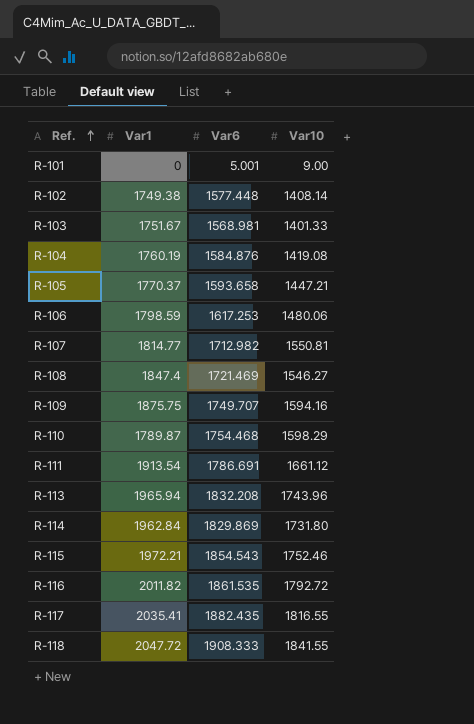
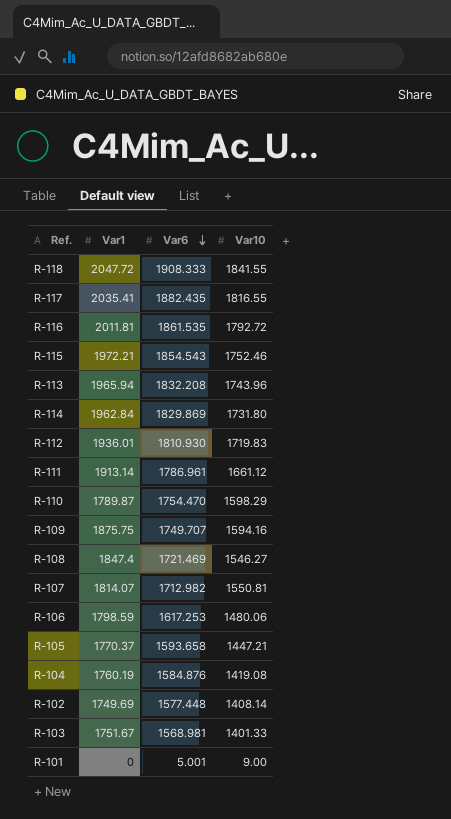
row order: Ref. ascending -> Var6 descending
R-116 | Var1: 2011.82 -> 2011.81
row R-112: none -> 1936.01 | 1810.930 | 1719.83
R-111 | Var1: 1913.54 -> 1913.14
R-111 | Var6: 1786.691 -> 1786.961
R-110 | Var6: 1754.468 -> 1754.470
R-107 | Var1: 1814.77 -> 1814.07
R-102 | Var1: 1749.38 -> 1749.69

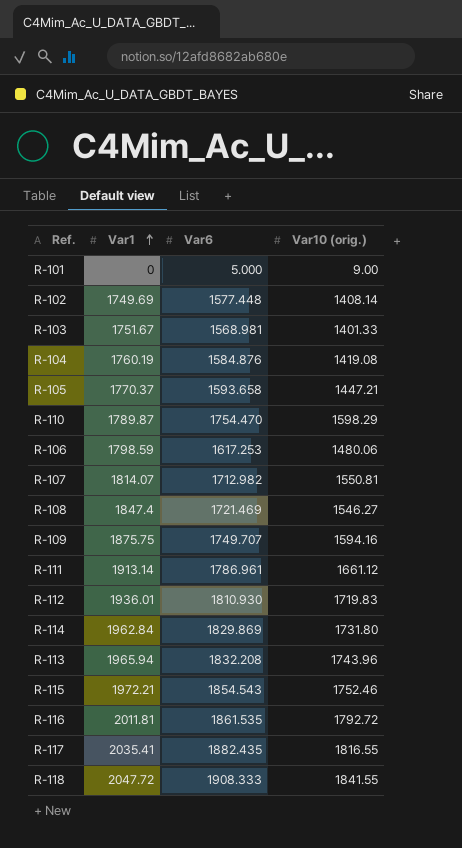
row order: Var6 descending -> Var1 ascending
column name: Var10 -> Var10 (orig.)
R-101 | Var6: 5.001 -> 5.000

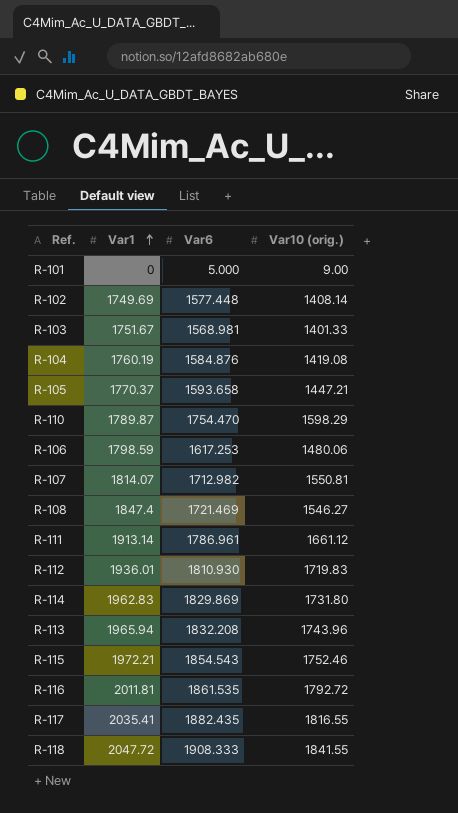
row R-109: 1875.75 | 1749.707 | 1594.16 -> none
R-114 | Var1: 1962.84 -> 1962.83

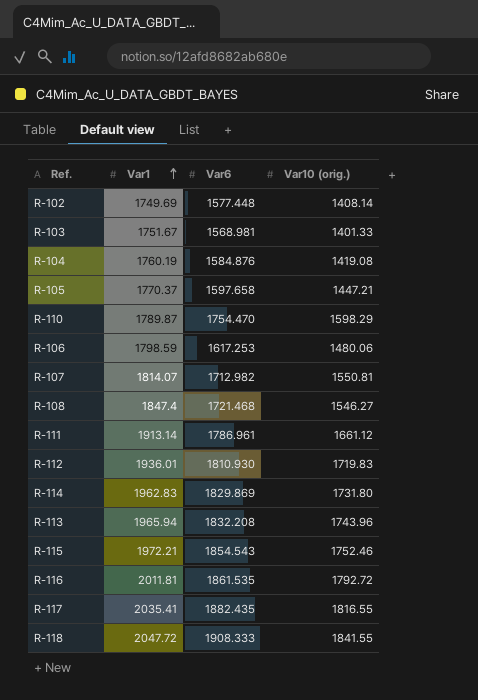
row R-101: 0 | 5.000 | 9.00 -> none
R-105 | Var6: 1593.658 -> 1597.658
R-108 | Var6: 1721.469 -> 1721.468

